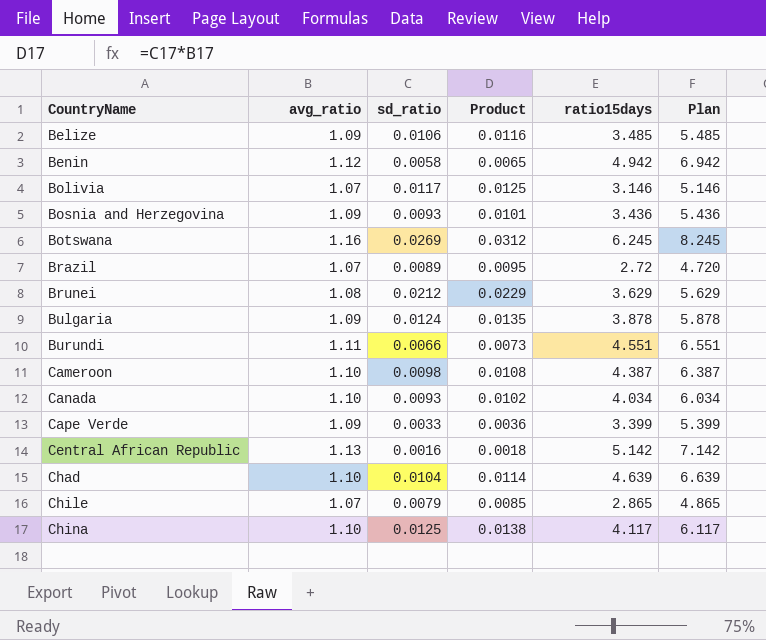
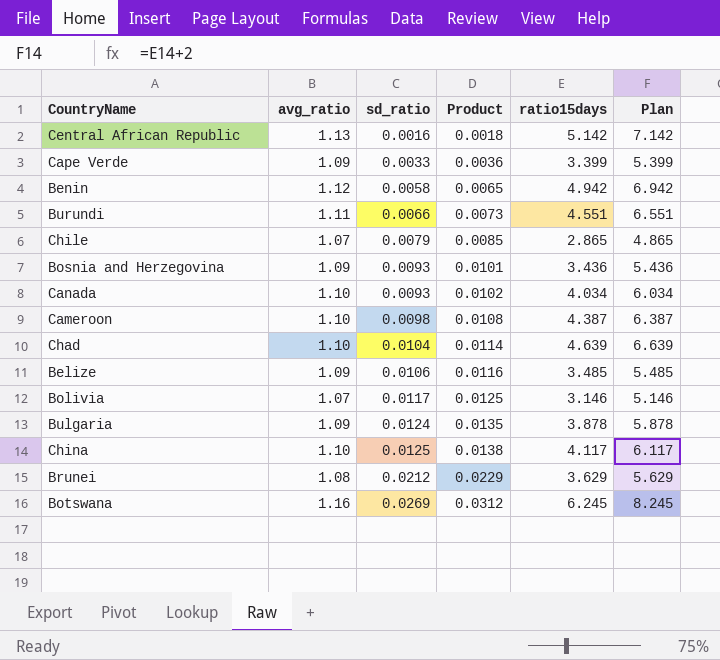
row order: CountryName ascending -> sd_ratio ascending
row Brazil: 1.07 | 0.0089 | 0.0095 | 2.72 | 4.720 -> none

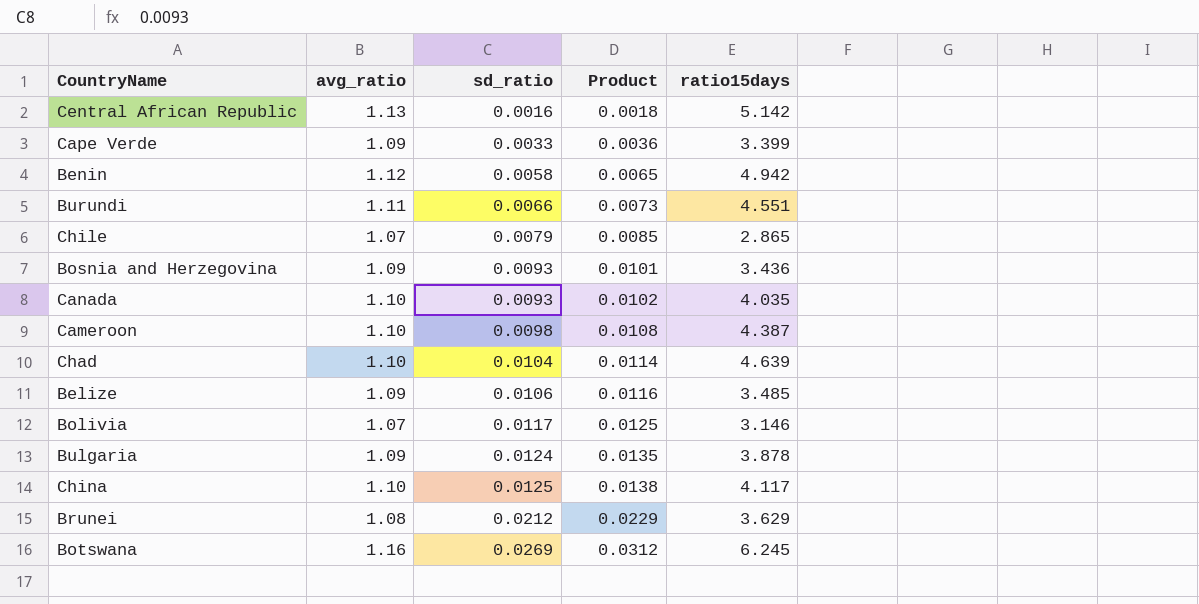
column Plan | formula: [ratio15days] + 2 -> none
Canada | ratio15days: 4.034 -> 4.035

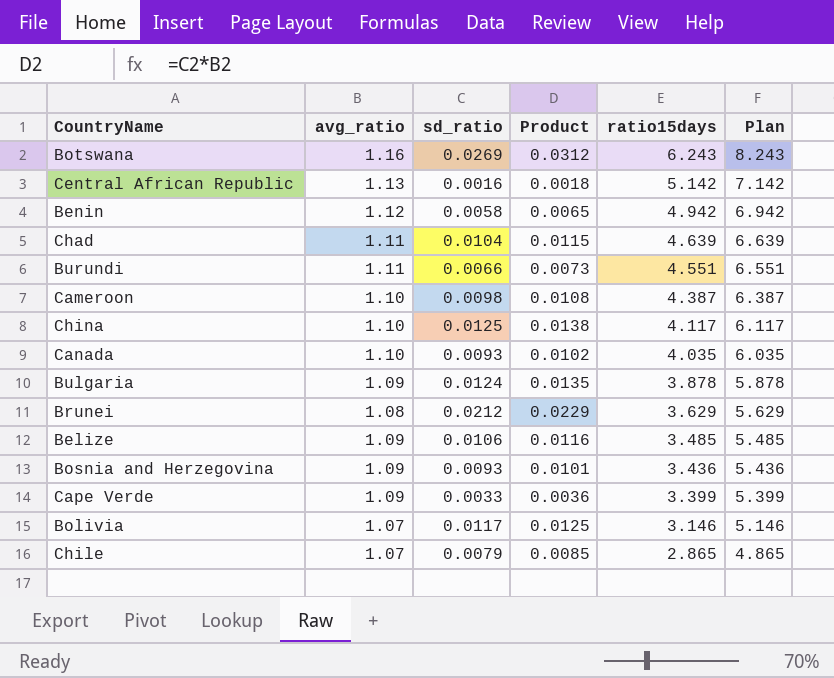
row order: sd_ratio ascending -> ratio15days descending
column Plan | formula: none -> [ratio15days] + 2
Botswana | ratio15days: 6.245 -> 6.243
Chad | avg_ratio: 1.10 -> 1.11
Chad | Product: 0.0114 -> 0.0115

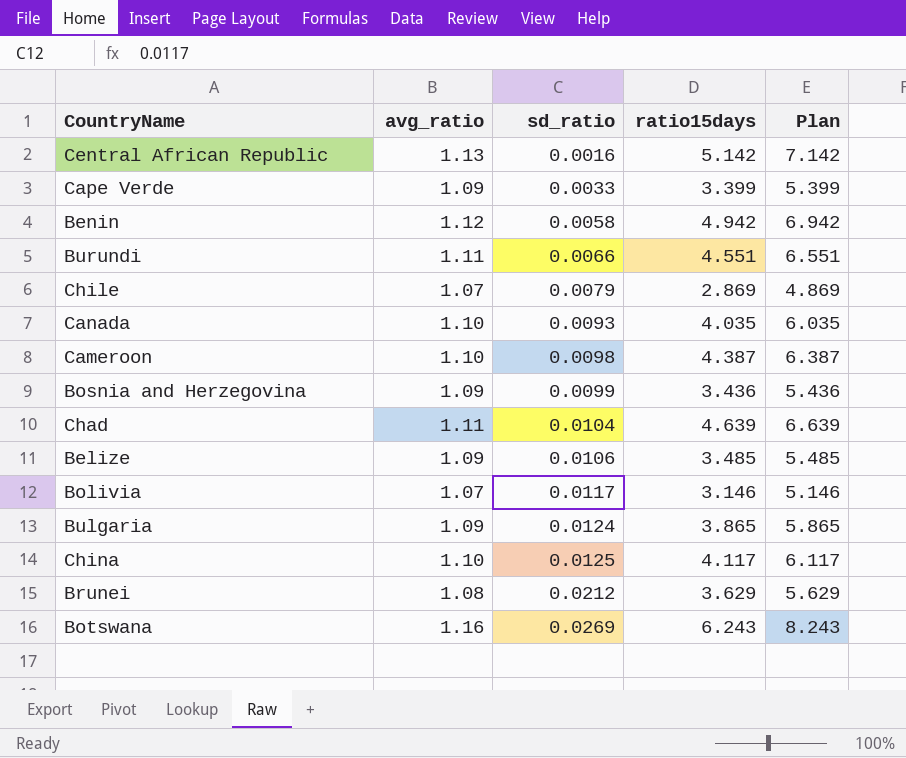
row order: ratio15days descending -> sd_ratio ascending
column Product | formula: [avg_ratio] * [sd_ratio] -> none
Chile | ratio15days: 2.865 -> 2.869
Chile | Plan: 4.865 -> 4.869
Bosnia and Herzegovina | sd_ratio: 0.0093 -> 0.0099
Bulgaria | ratio15days: 3.878 -> 3.865
Bulgaria | Plan: 5.878 -> 5.865

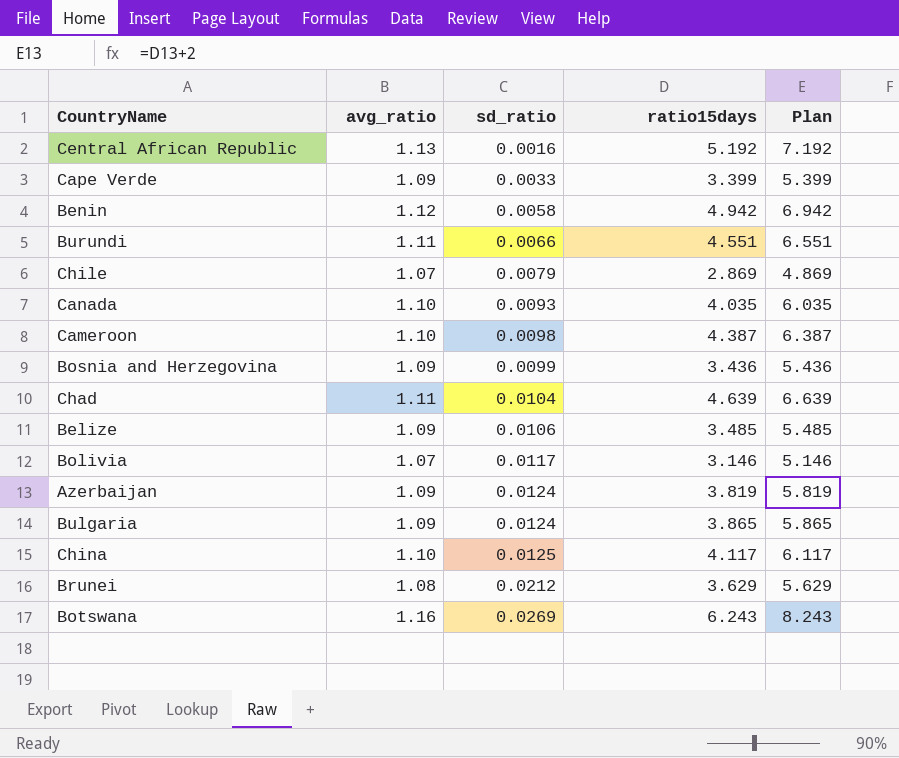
Central African Republic | ratio15days: 5.142 -> 5.192
Central African Republic | Plan: 7.142 -> 7.192
row Azerbaijan: none -> 1.09 | 0.0124 | 3.819 | 5.819

